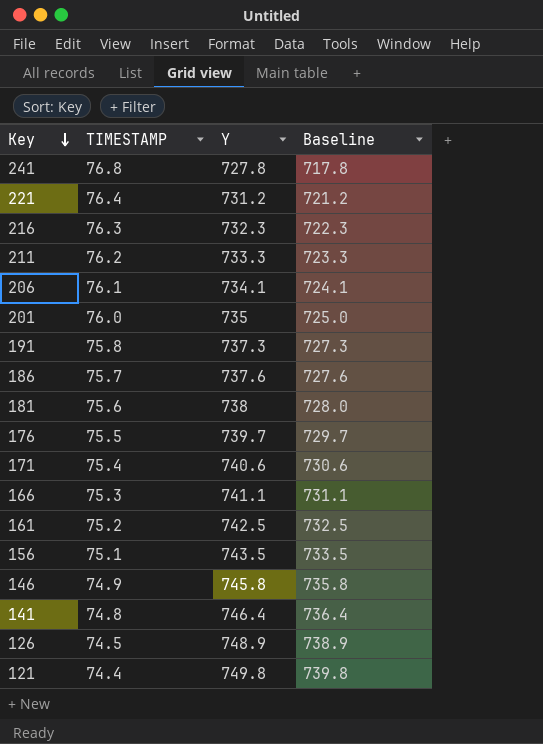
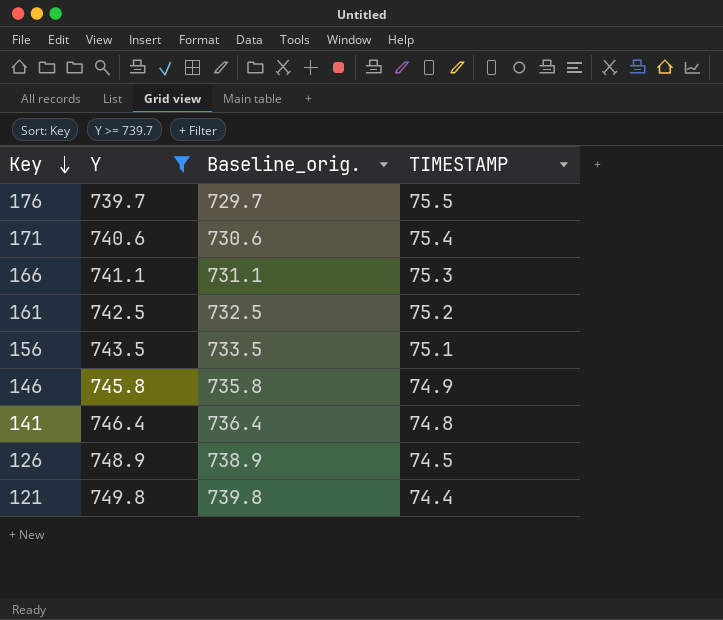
filter: none -> Y >= 739.7
column name: Baseline -> Baseline_orig.
column TIMESTAMP | position: 2 -> 4

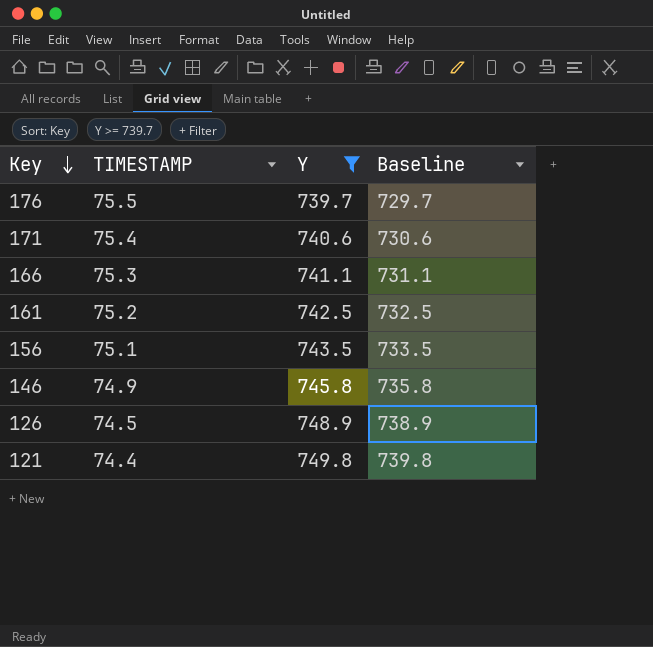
column TIMESTAMP | position: 4 -> 2
column name: Baseline_orig. -> Baseline
row 141: 746.4 | 736.4 | 74.8 -> none

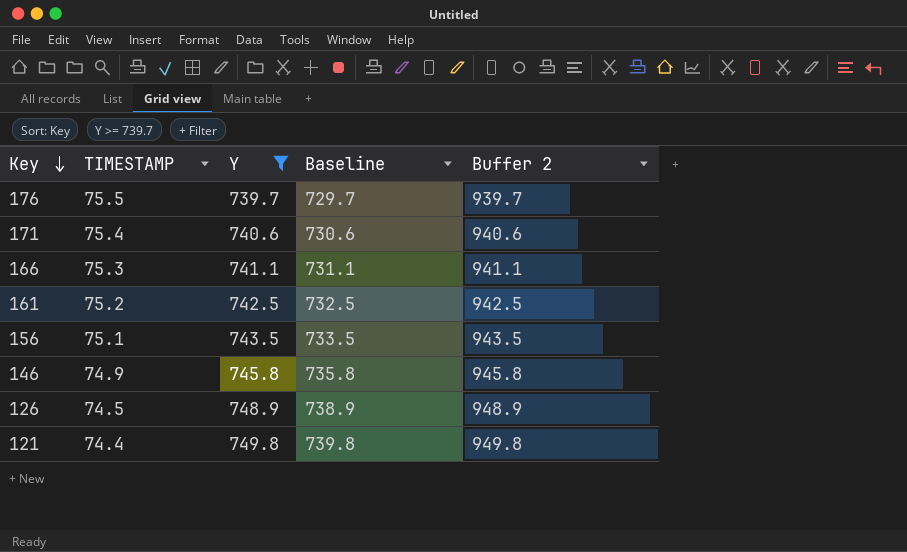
column Buffer 2 | formula: none -> [Y] + 200

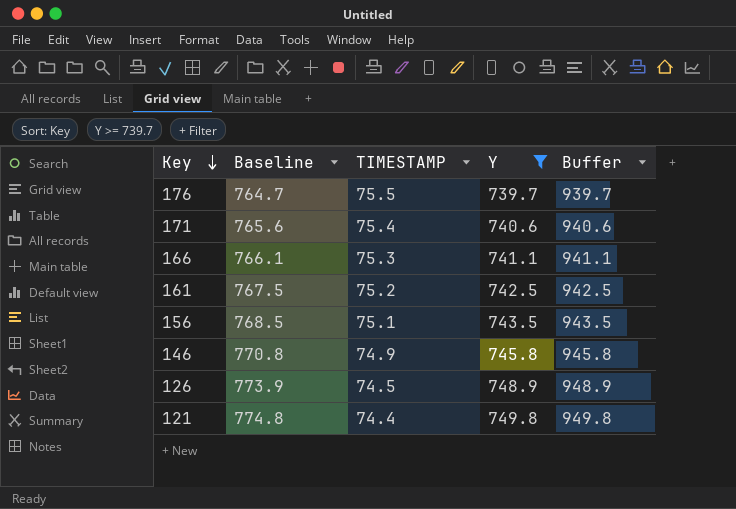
column Baseline | formula: [Y] - 10 -> [Y] + 25
column Baseline | position: 4 -> 2
column name: Buffer 2 -> Buffer

